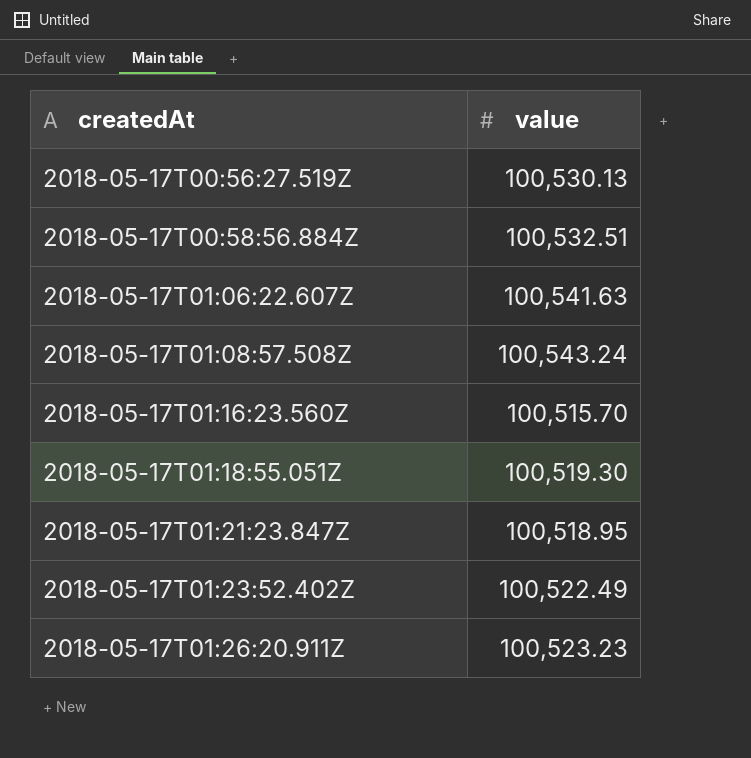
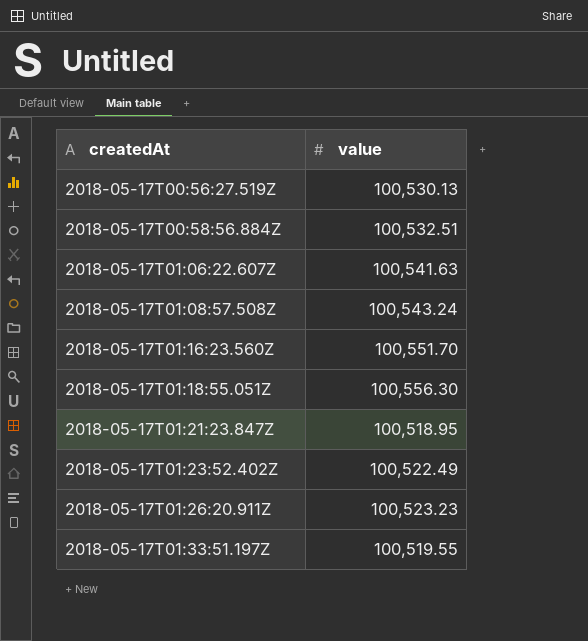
2018-05-17T01:16:23.560Z | value: 100,515.70 -> 100,551.70
2018-05-17T01:18:55.051Z | value: 100,519.30 -> 100,556.30
row 2018-05-17T01:33:51.197Z: none -> 100,519.55

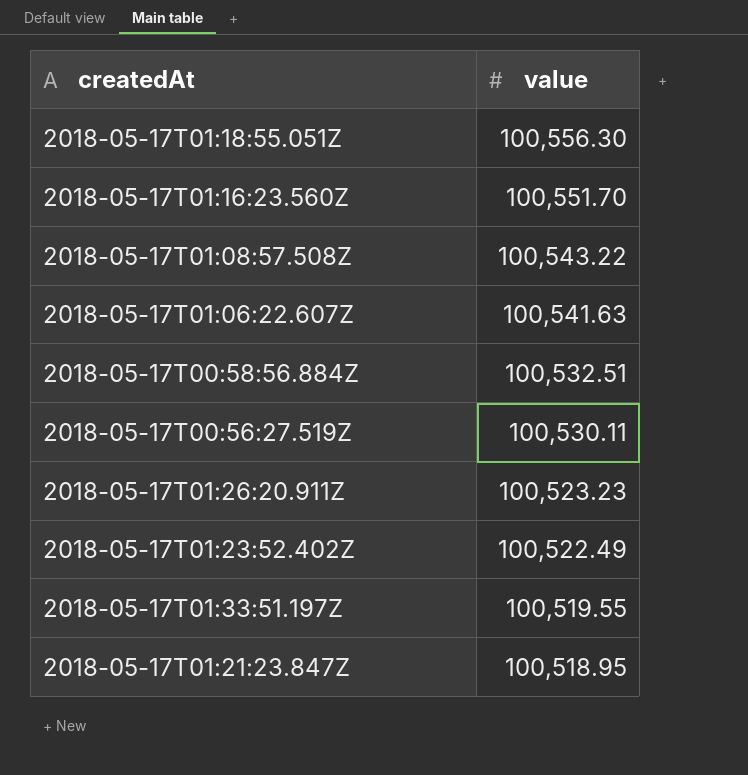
row order: createdAt ascending -> value descending
2018-05-17T01:08:57.508Z | value: 100,543.24 -> 100,543.22
2018-05-17T00:56:27.519Z | value: 100,530.13 -> 100,530.11

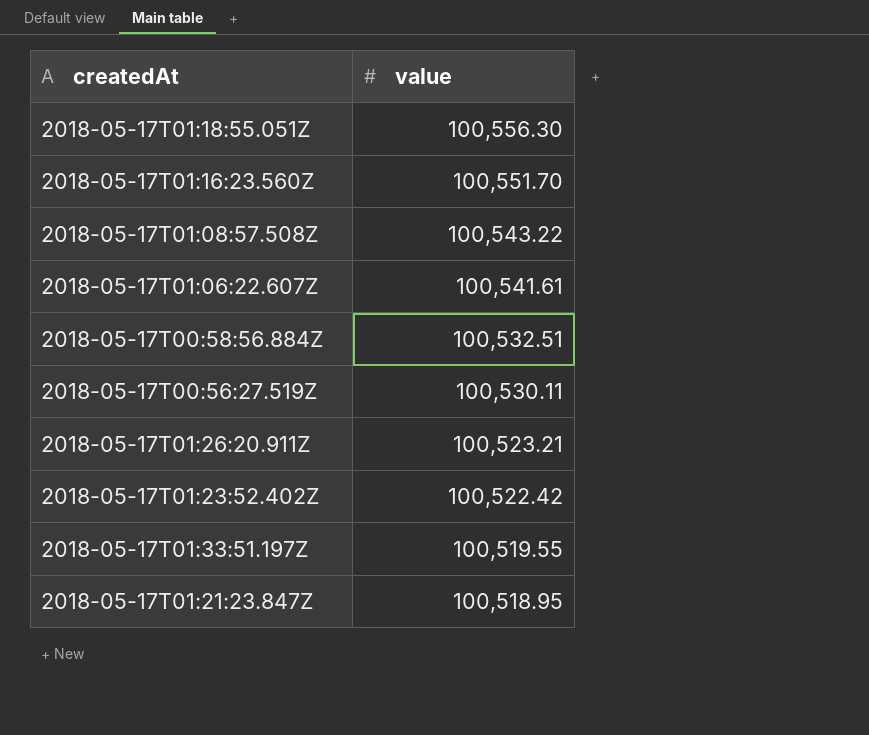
2018-05-17T01:06:22.607Z | value: 100,541.63 -> 100,541.61
2018-05-17T01:26:20.911Z | value: 100,523.23 -> 100,523.21
2018-05-17T01:23:52.402Z | value: 100,522.49 -> 100,522.42

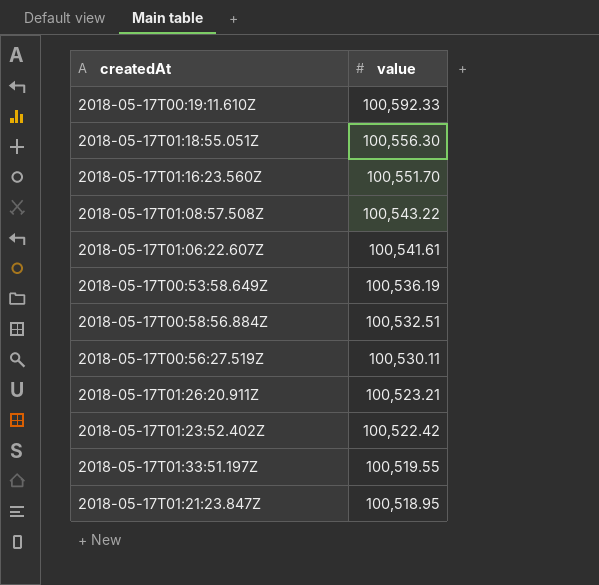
row 2018-05-17T00:19:11.610Z: none -> 100,592.33
row 2018-05-17T00:53:58.649Z: none -> 100,536.19

